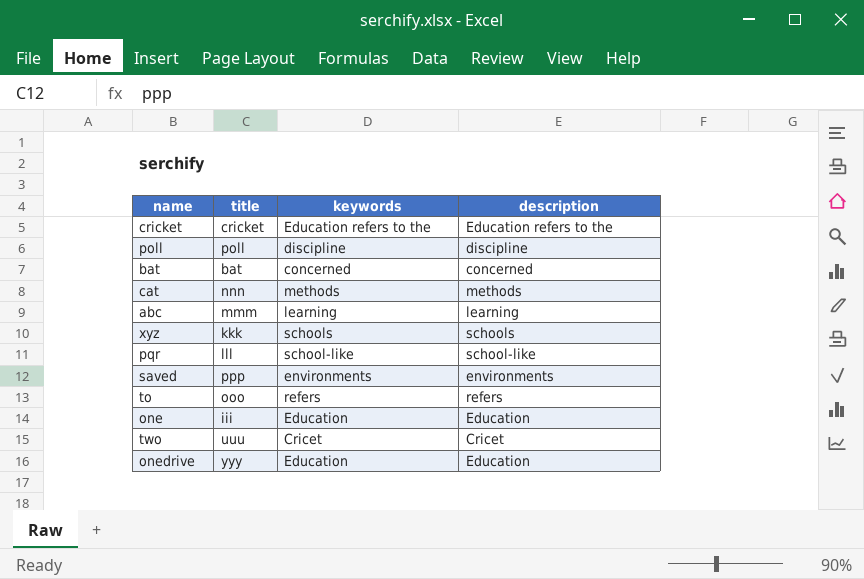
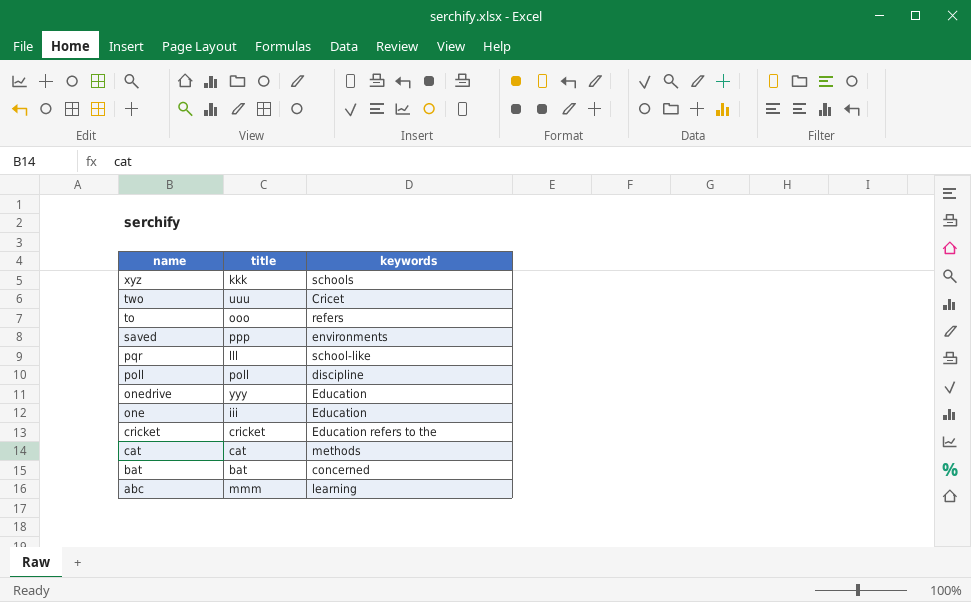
row order: none -> name descending
column description | position: 4 -> none
cat | title: nnn -> cat

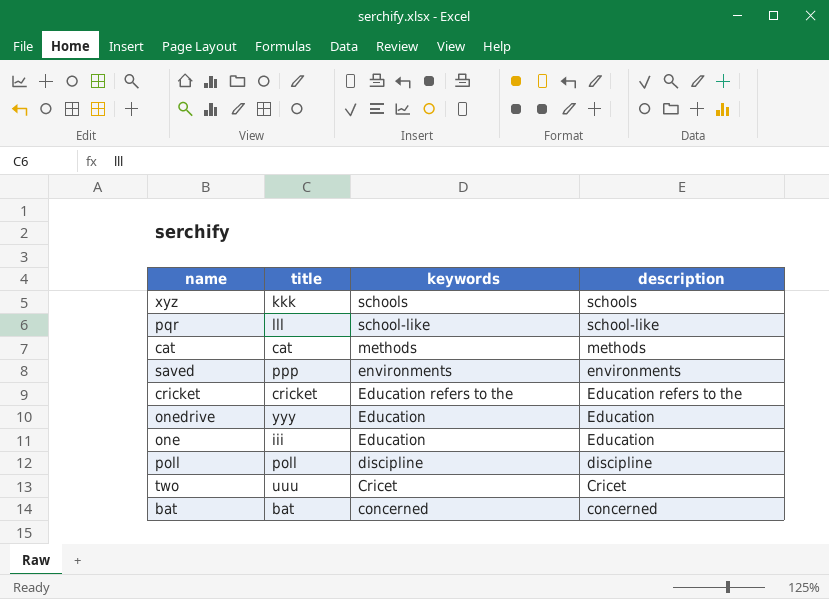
row order: name descending -> keywords descending
column description | position: none -> 4
row to: ooo | refers -> none
row abc: mmm | learning -> none

